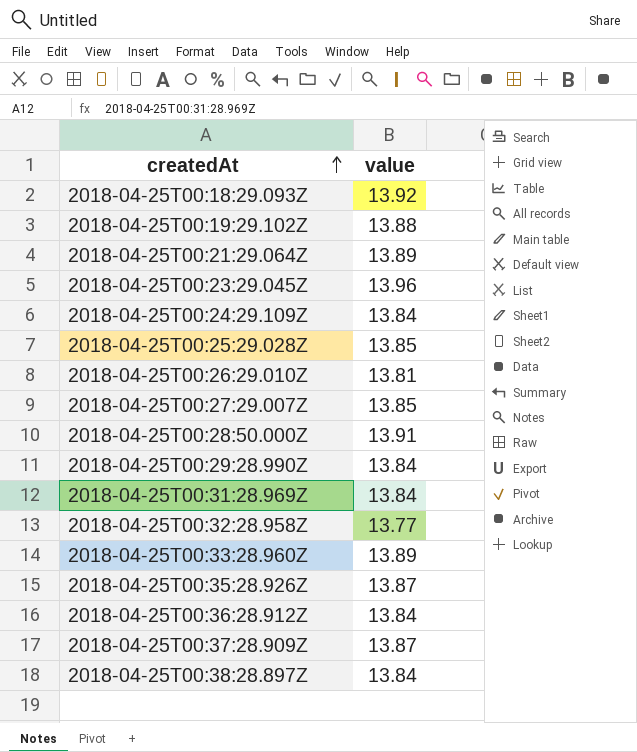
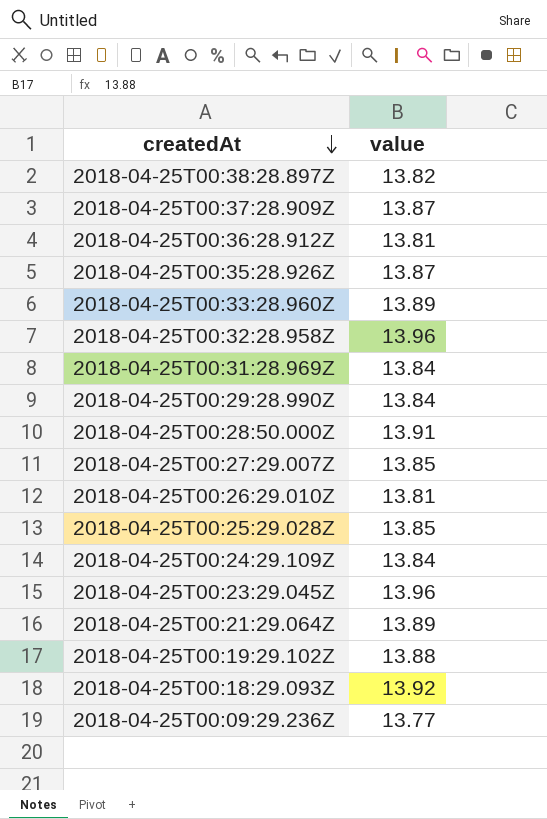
row order: createdAt ascending -> createdAt descending
2018-04-25T00:38:28.897Z | value: 13.84 -> 13.82
2018-04-25T00:36:28.912Z | value: 13.84 -> 13.81
2018-04-25T00:32:28.958Z | value: 13.77 -> 13.96
row 2018-04-25T00:09:29.236Z: none -> 13.77

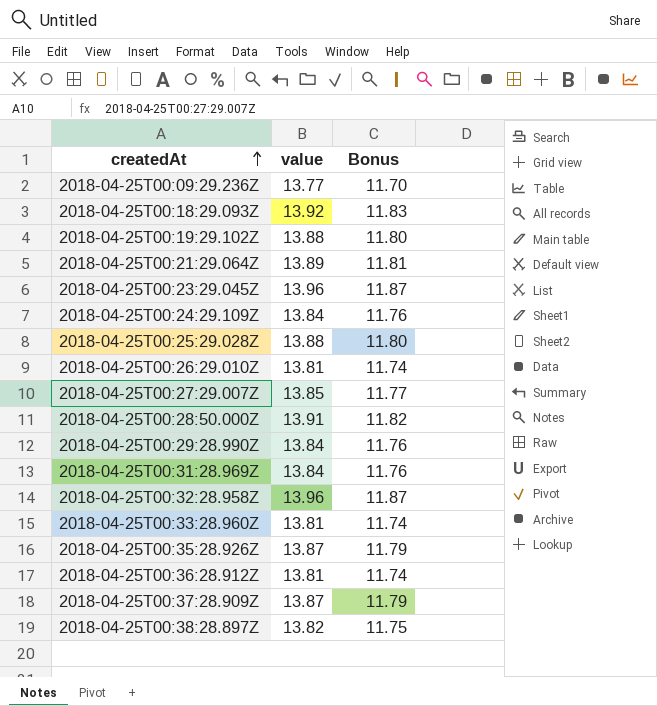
row order: createdAt descending -> createdAt ascending
column Bonus | formula: none -> [value] * 0.85
2018-04-25T00:25:29.028Z | value: 13.85 -> 13.88
2018-04-25T00:33:28.960Z | value: 13.89 -> 13.81

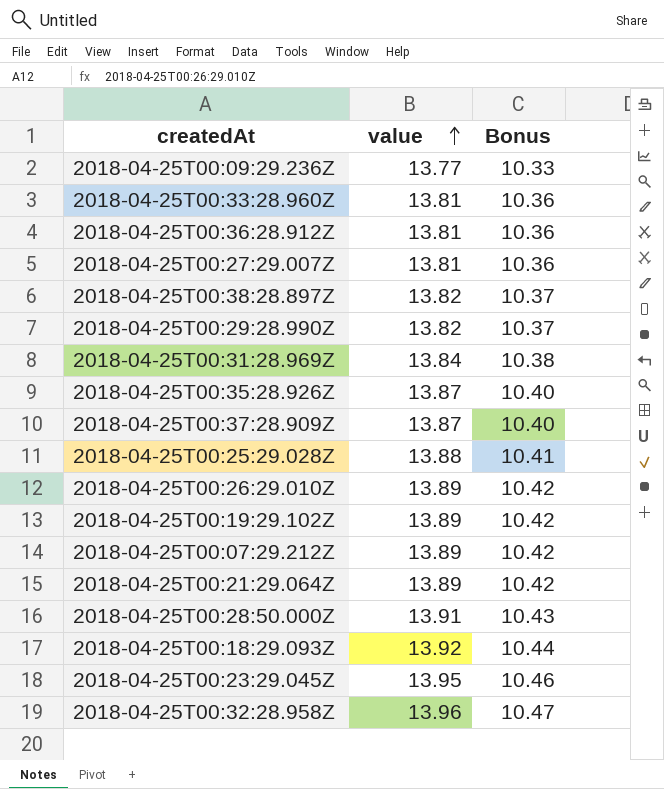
row order: createdAt ascending -> value ascending
column Bonus | formula: [value] * 0.85 -> [value] * 0.75
row 2018-04-25T00:24:29.109Z: 13.84 | 11.76 -> none
2018-04-25T00:27:29.007Z | value: 13.85 -> 13.81
2018-04-25T00:29:28.990Z | value: 13.84 -> 13.82
2018-04-25T00:26:29.010Z | value: 13.81 -> 13.89
2018-04-25T00:19:29.102Z | value: 13.88 -> 13.89
row 2018-04-25T00:07:29.212Z: none -> 13.89 | 10.42
2018-04-25T00:23:29.045Z | value: 13.96 -> 13.95

